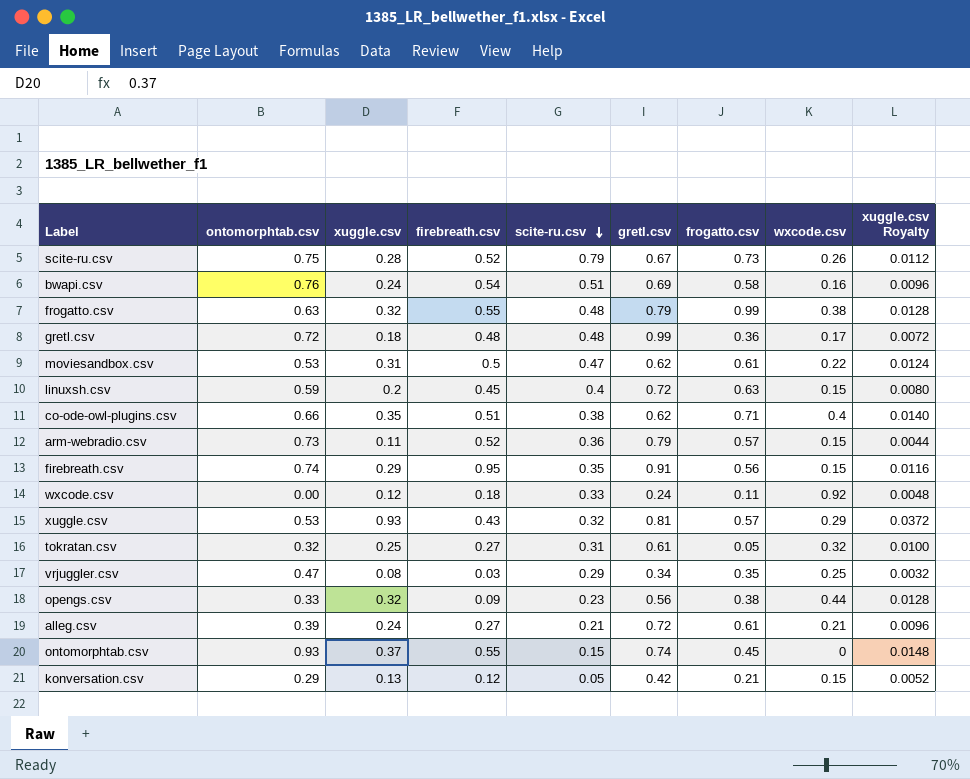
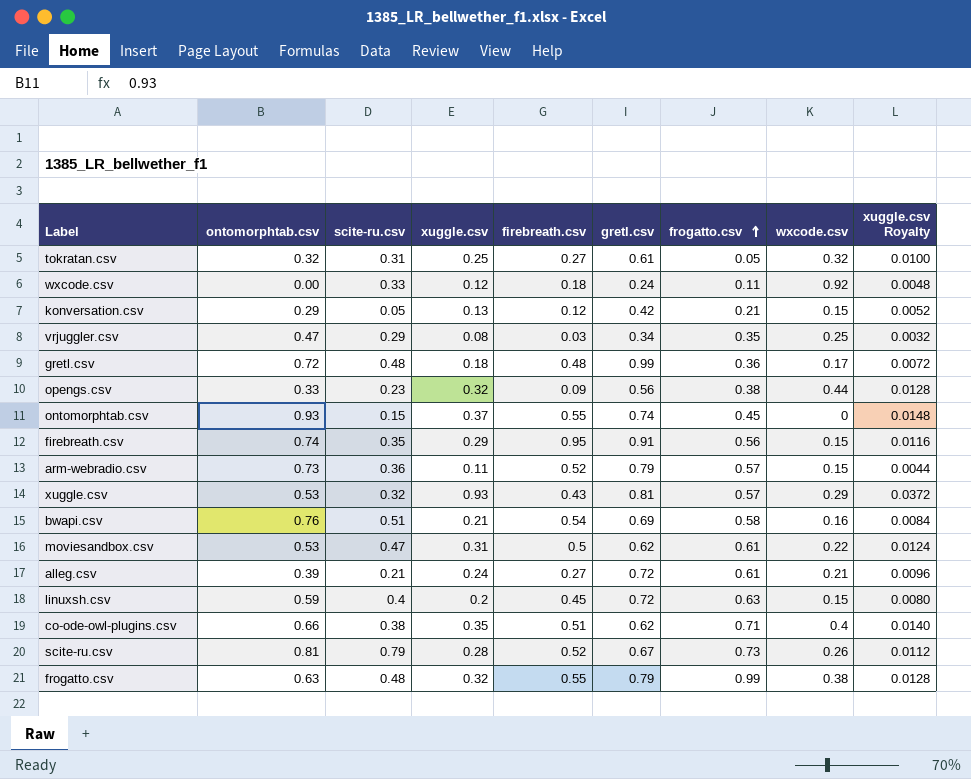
row order: scite-ru.csv descending -> frogatto.csv ascending
column scite-ru.csv | position: 5 -> 3
bwapi.csv | xuggle.csv: 0.24 -> 0.21
bwapi.csv | xuggle.csv Royalty: 0.0096 -> 0.0084
scite-ru.csv | ontomorphtab.csv: 0.75 -> 0.81

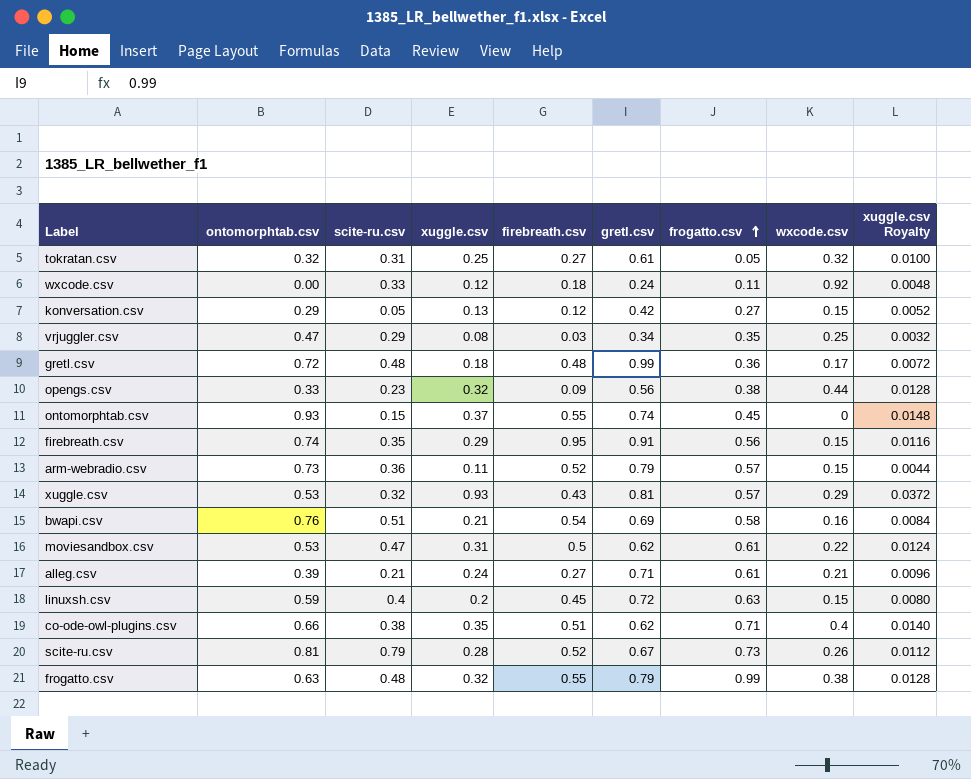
konversation.csv | frogatto.csv: 0.21 -> 0.27
alleg.csv | gretl.csv: 0.72 -> 0.71

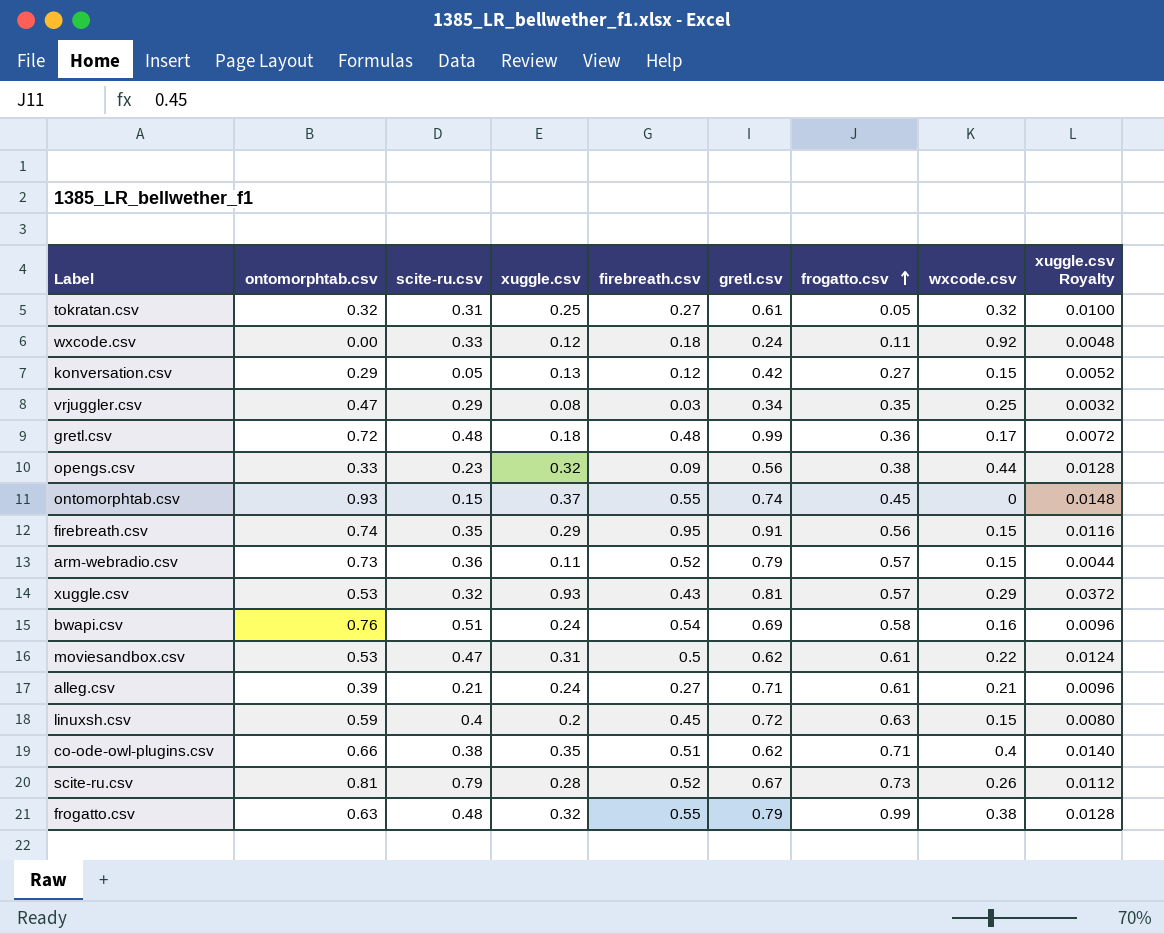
bwapi.csv | xuggle.csv: 0.21 -> 0.24
bwapi.csv | xuggle.csv Royalty: 0.0084 -> 0.0096

